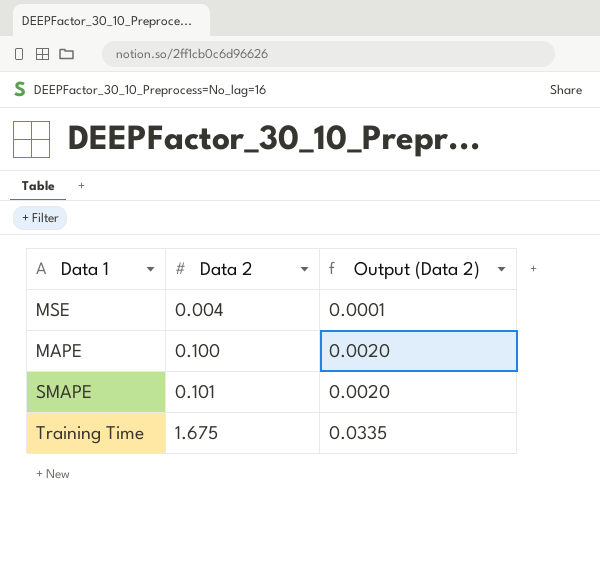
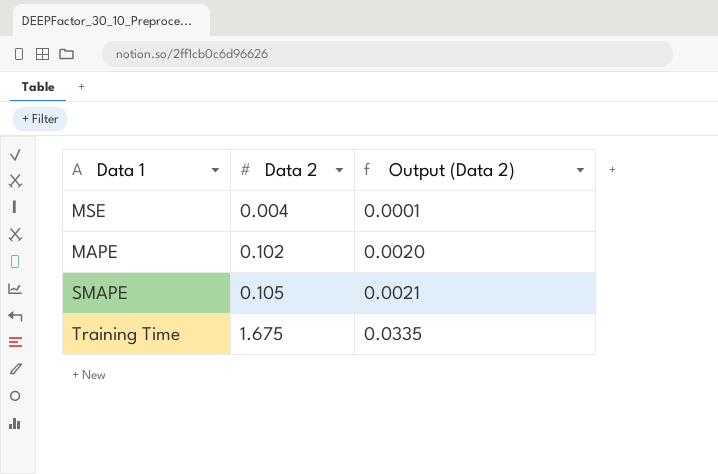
MAPE | Data 2: 0.100 -> 0.102
SMAPE | Data 2: 0.101 -> 0.105
SMAPE | Output (Data 2): 0.0020 -> 0.0021

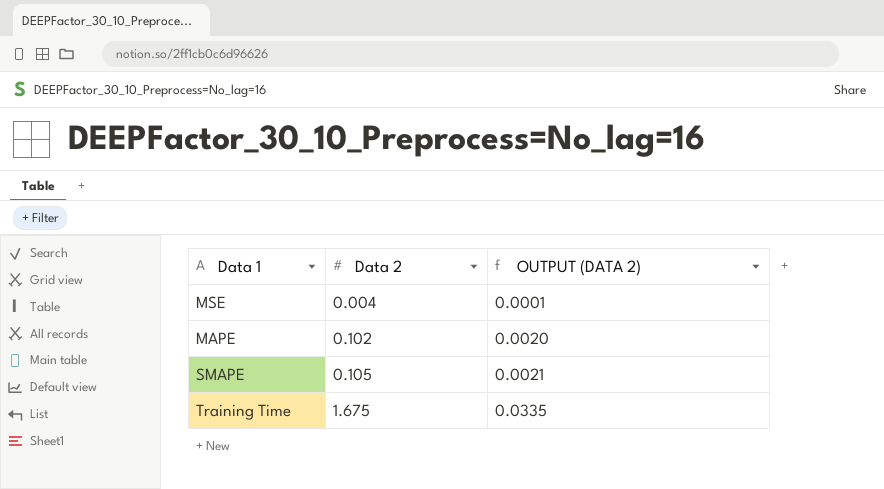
column name: Output (Data 2) -> OUTPUT (DATA 2)

